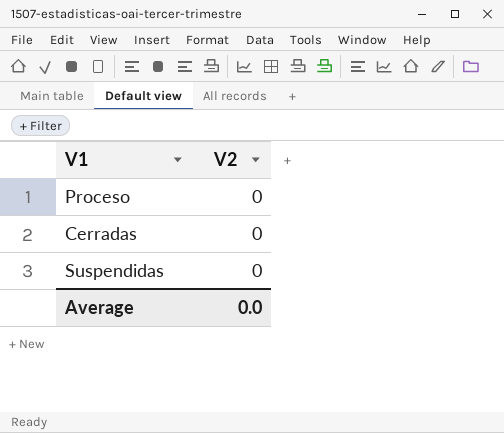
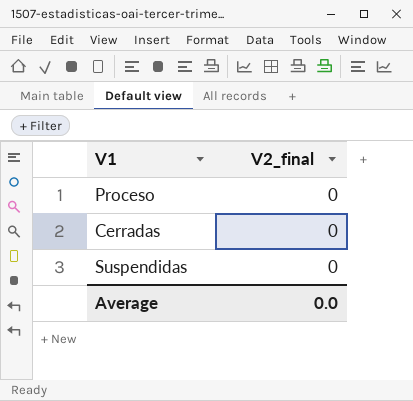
column name: V2 -> V2_final

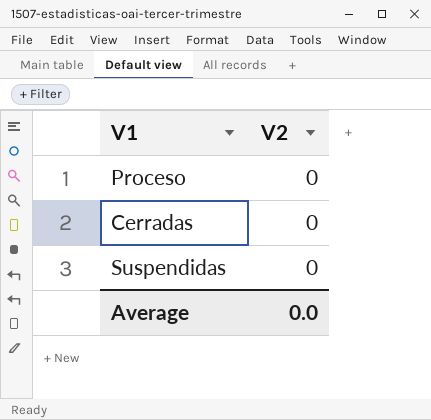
column name: V2_final -> V2

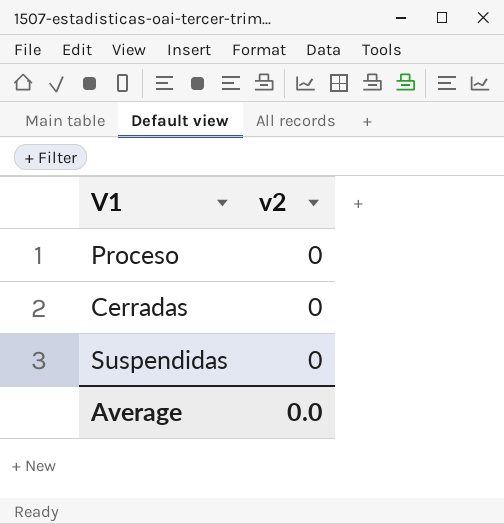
column name: V2 -> v2

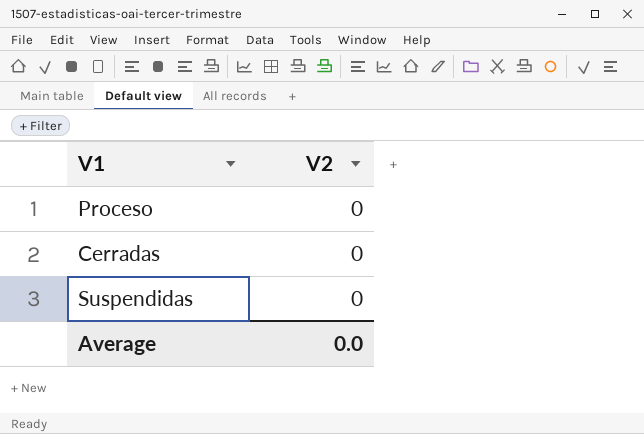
column name: v2 -> V2

